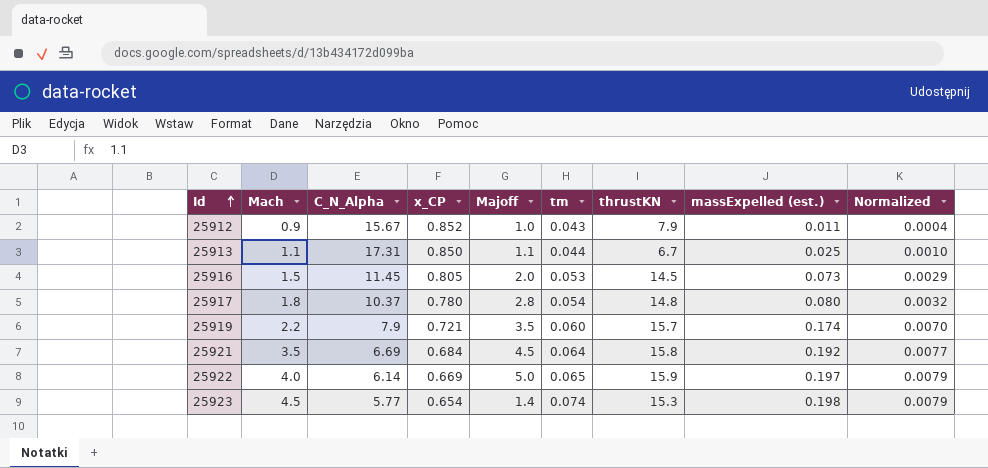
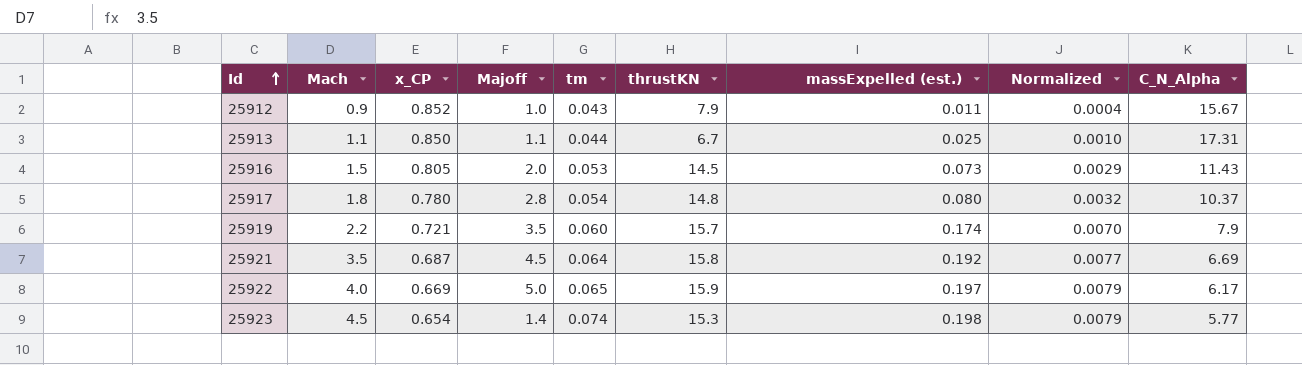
column C_N_Alpha | position: 3 -> 9
25916 | C_N_Alpha: 11.45 -> 11.43
25921 | x_CP: 0.684 -> 0.687
25922 | C_N_Alpha: 6.14 -> 6.17

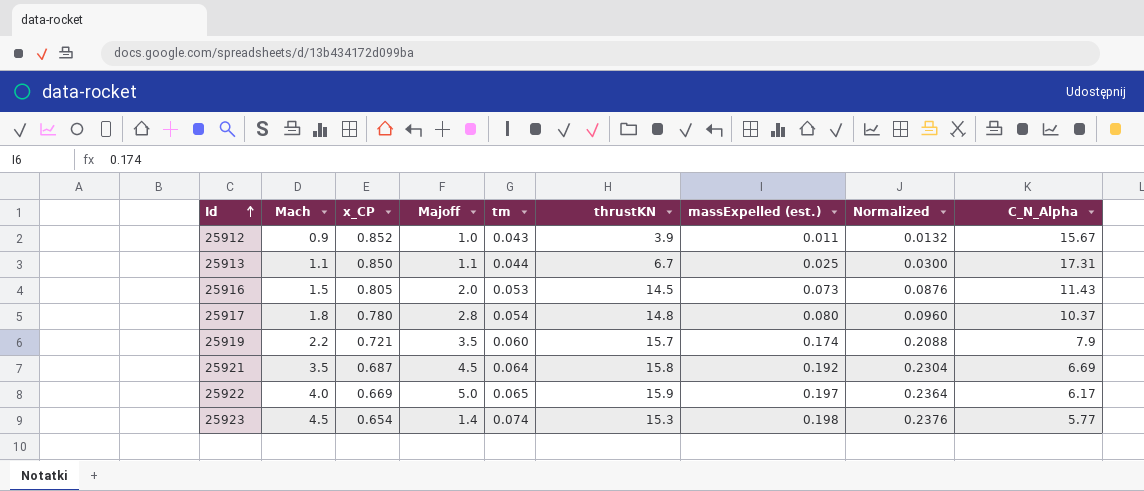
column Normalized | formula: [massExpelled (est.)] * 0.04 -> [massExpelled (est.)] * 1.2
25912 | thrustKN: 7.9 -> 3.9

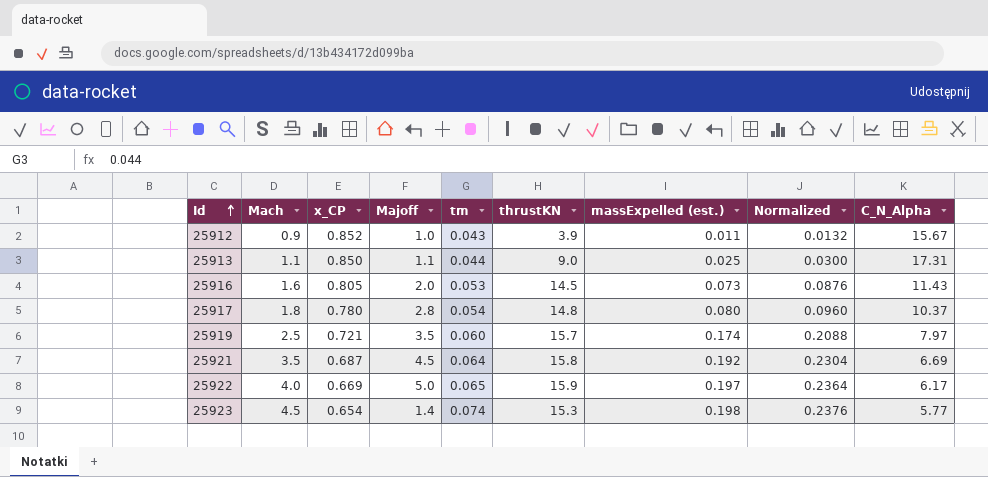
25913 | thrustKN: 6.7 -> 9.0
25916 | Mach: 1.5 -> 1.6
25919 | Mach: 2.2 -> 2.5
25919 | C_N_Alpha: 7.9 -> 7.97

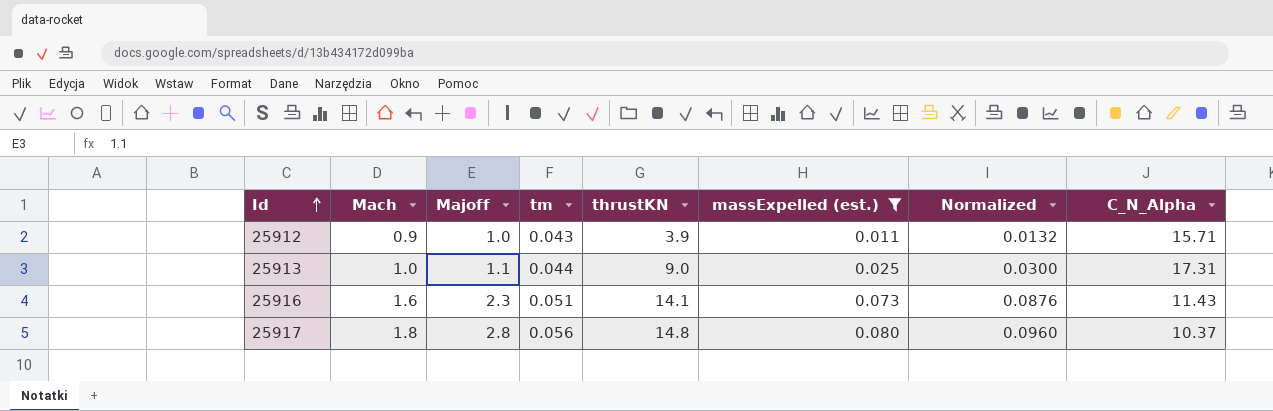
filter: none -> massExpelled (est.) <= 0.080
column x_CP | position: 3 -> none
25912 | C_N_Alpha: 15.67 -> 15.71
25913 | Mach: 1.1 -> 1.0
25916 | Majoff: 2.0 -> 2.3
25916 | tm: 0.053 -> 0.051
25916 | thrustKN: 14.5 -> 14.1
25917 | tm: 0.054 -> 0.056

